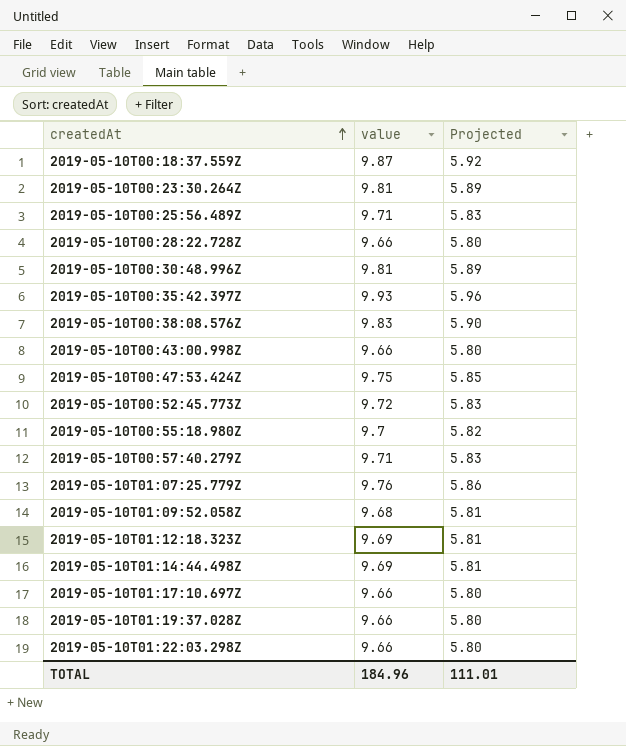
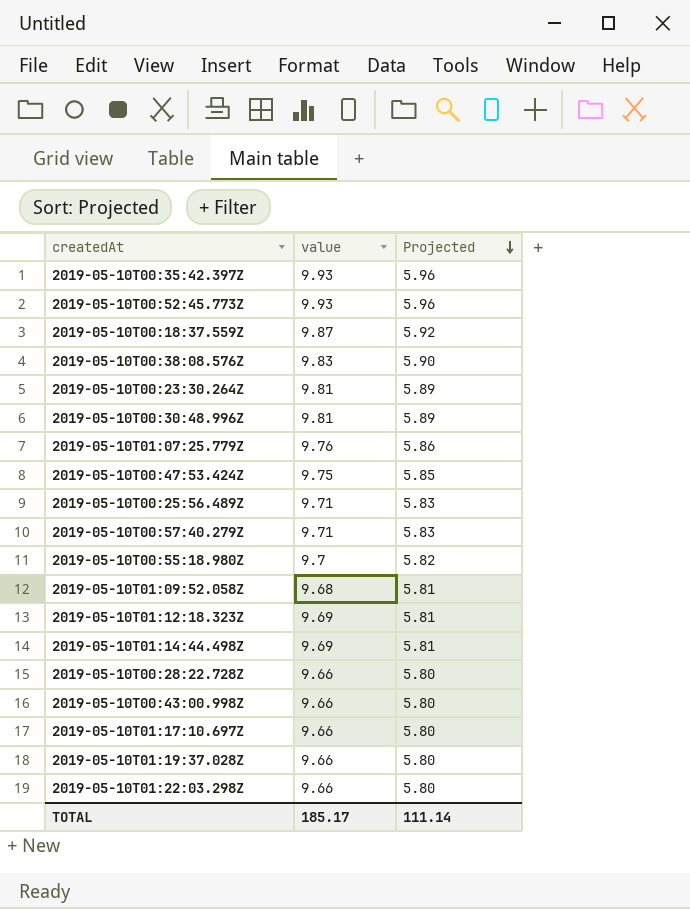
row order: createdAt ascending -> Projected descending
2019-05-10T00:52:45.773Z | value: 9.72 -> 9.93
2019-05-10T00:52:45.773Z | Projected: 5.83 -> 5.96
TOTAL | value: 184.96 -> 185.17
TOTAL | Projected: 111.01 -> 111.14

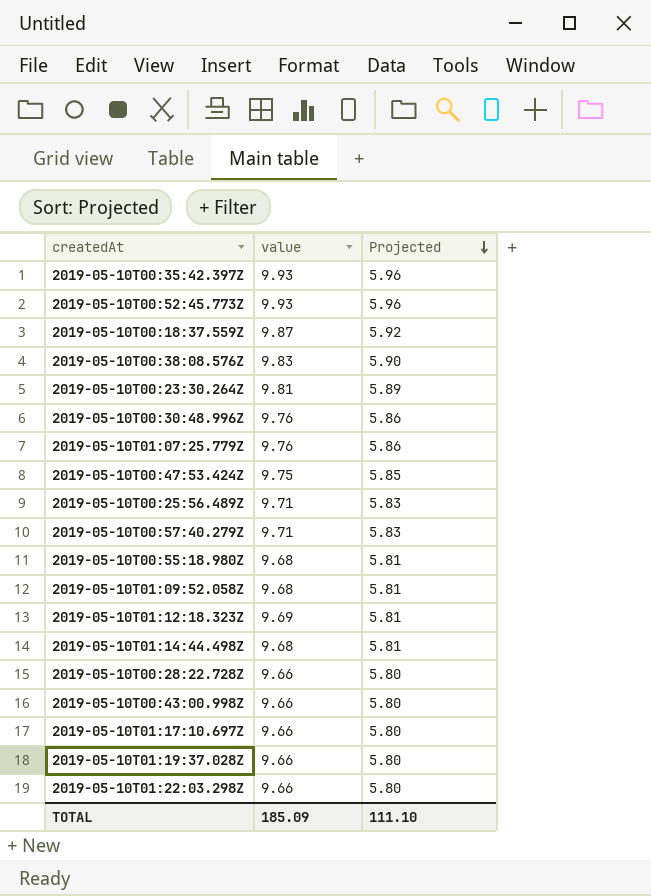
2019-05-10T00:30:48.996Z | value: 9.81 -> 9.76
2019-05-10T00:30:48.996Z | Projected: 5.89 -> 5.86
2019-05-10T00:55:18.980Z | value: 9.7 -> 9.68
2019-05-10T00:55:18.980Z | Projected: 5.82 -> 5.81
2019-05-10T01:14:44.498Z | value: 9.69 -> 9.68
TOTAL | value: 185.17 -> 185.09
TOTAL | Projected: 111.14 -> 111.10

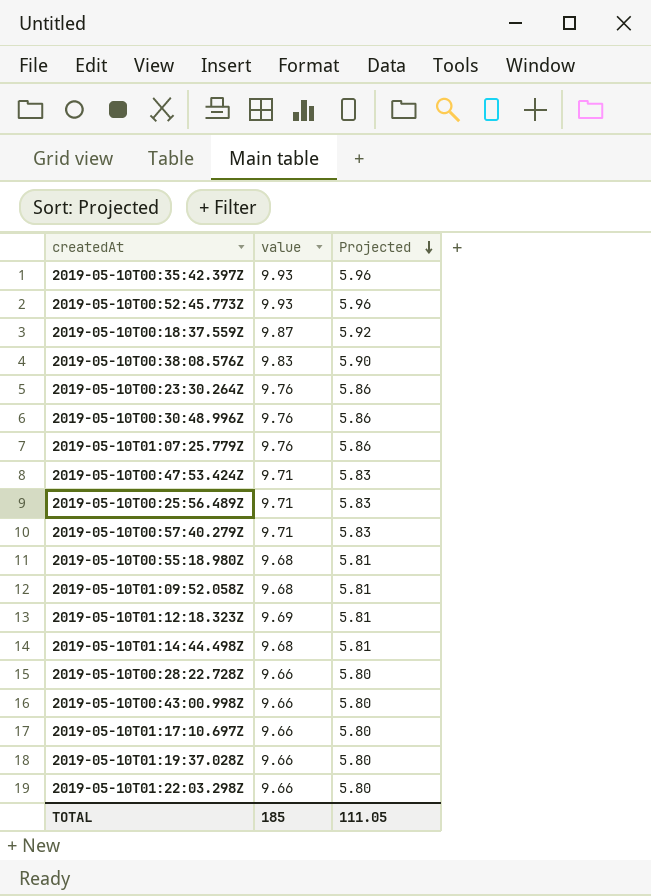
2019-05-10T00:23:30.264Z | value: 9.81 -> 9.76
2019-05-10T00:23:30.264Z | Projected: 5.89 -> 5.86
2019-05-10T00:47:53.424Z | value: 9.75 -> 9.71
2019-05-10T00:47:53.424Z | Projected: 5.85 -> 5.83
TOTAL | value: 185.09 -> 185
TOTAL | Projected: 111.10 -> 111.05

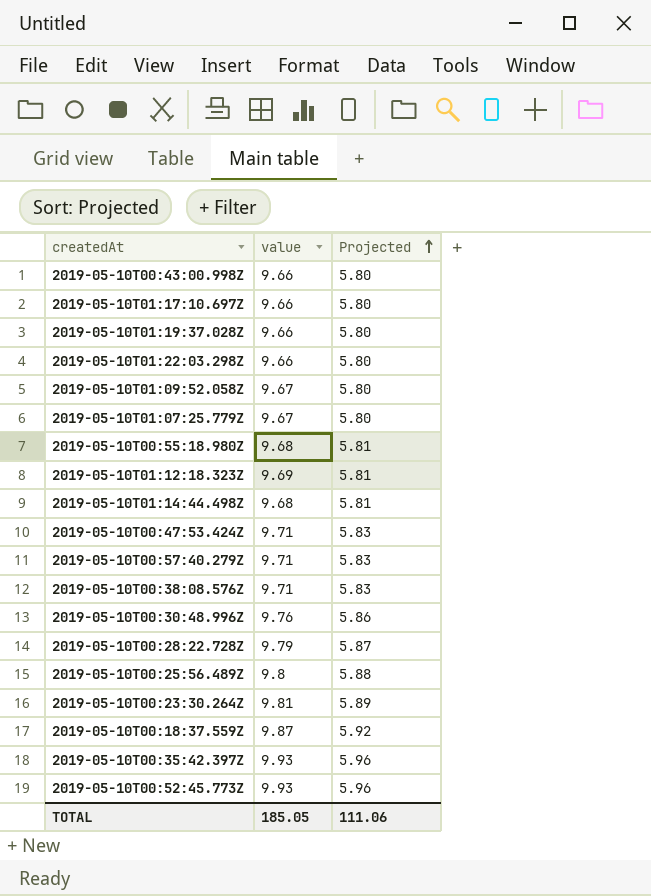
row order: Projected descending -> Projected ascending
2019-05-10T01:09:52.058Z | value: 9.68 -> 9.67
2019-05-10T01:09:52.058Z | Projected: 5.81 -> 5.80
2019-05-10T01:07:25.779Z | value: 9.76 -> 9.67
2019-05-10T01:07:25.779Z | Projected: 5.86 -> 5.80
2019-05-10T00:38:08.576Z | value: 9.83 -> 9.71
2019-05-10T00:38:08.576Z | Projected: 5.90 -> 5.83
2019-05-10T00:28:22.728Z | value: 9.66 -> 9.79
2019-05-10T00:28:22.728Z | Projected: 5.80 -> 5.87
2019-05-10T00:25:56.489Z | value: 9.71 -> 9.8
2019-05-10T00:25:56.489Z | Projected: 5.83 -> 5.88
2019-05-10T00:23:30.264Z | value: 9.76 -> 9.81
2019-05-10T00:23:30.264Z | Projected: 5.86 -> 5.89
TOTAL | value: 185 -> 185.05
TOTAL | Projected: 111.05 -> 111.06

